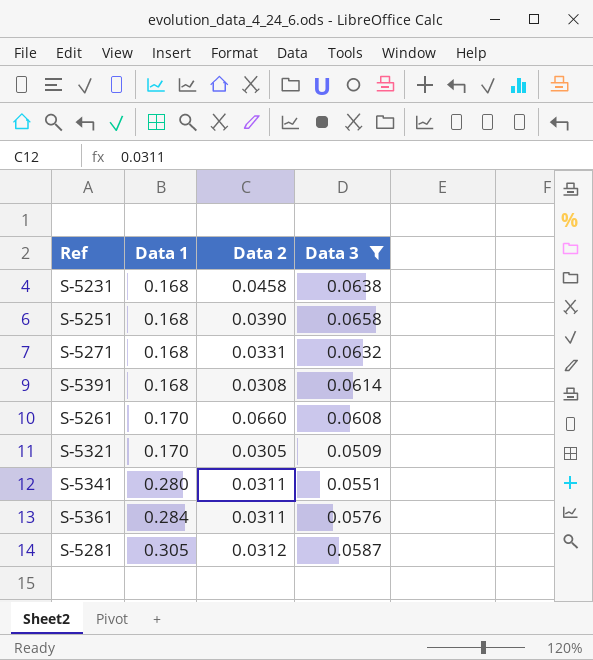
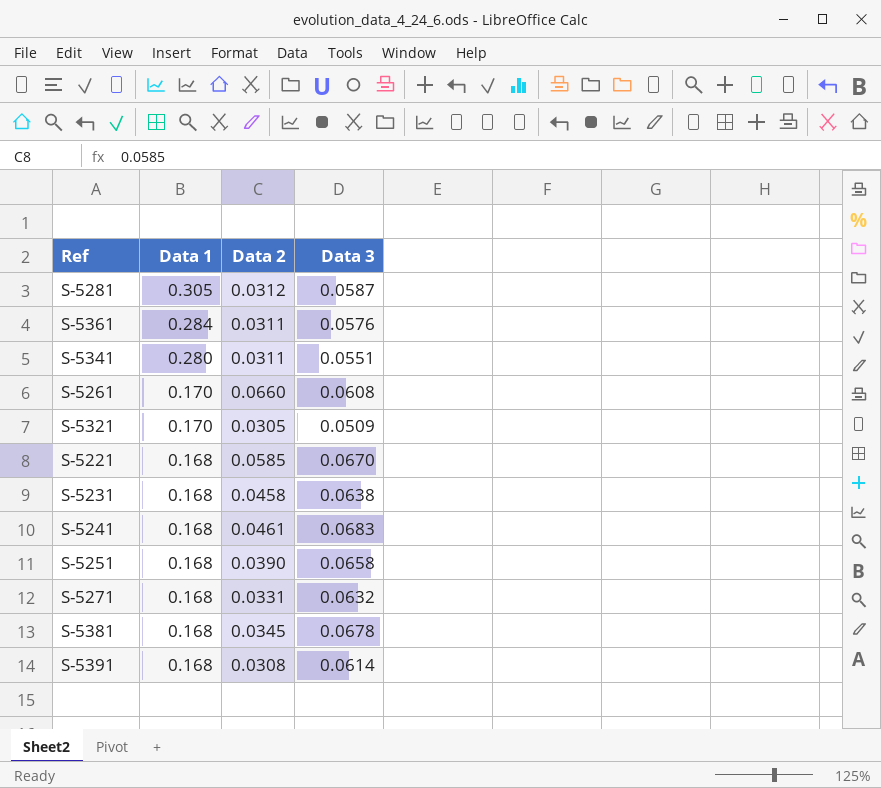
filter: Data 3 <= 0.0658 -> none
row order: Data 1 ascending -> Data 1 descending

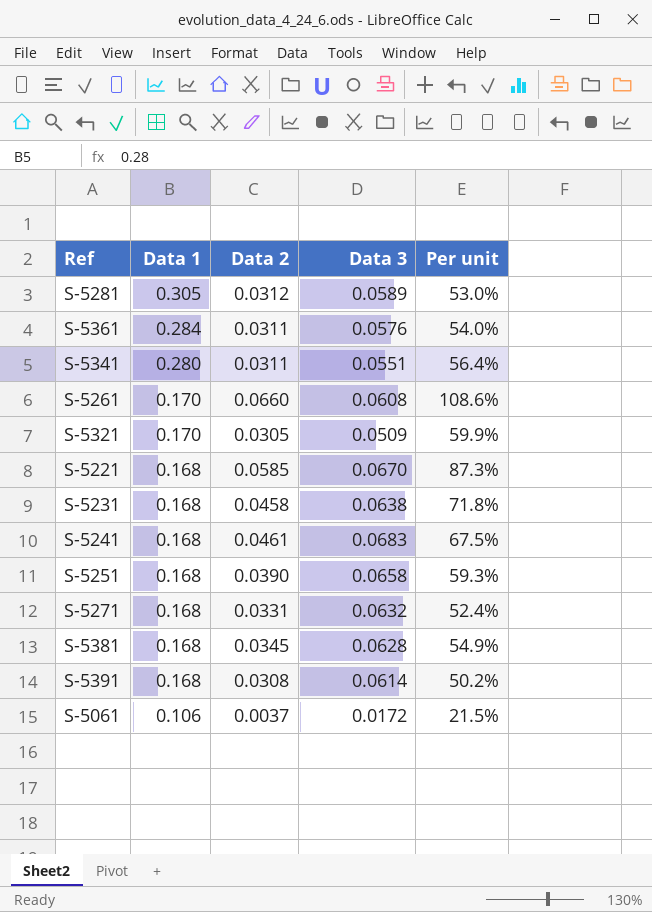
column Per unit | formula: none -> [Data 2] / [Data 3]
S-5281 | Data 3: 0.0587 -> 0.0589
S-5381 | Data 3: 0.0678 -> 0.0628
row S-5061: none -> 0.106 | 0.0037 | 0.0172 | 21.5%

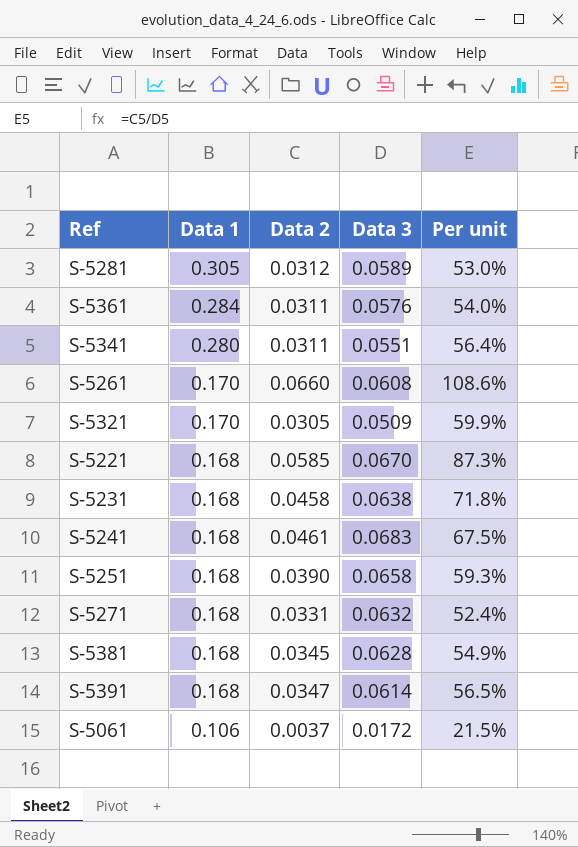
S-5391 | Data 2: 0.0308 -> 0.0347
S-5391 | Per unit: 50.2% -> 56.5%

